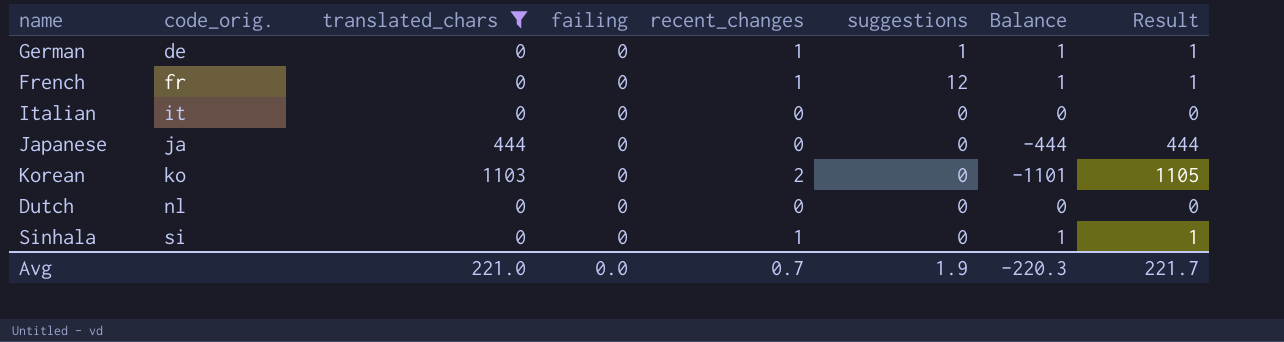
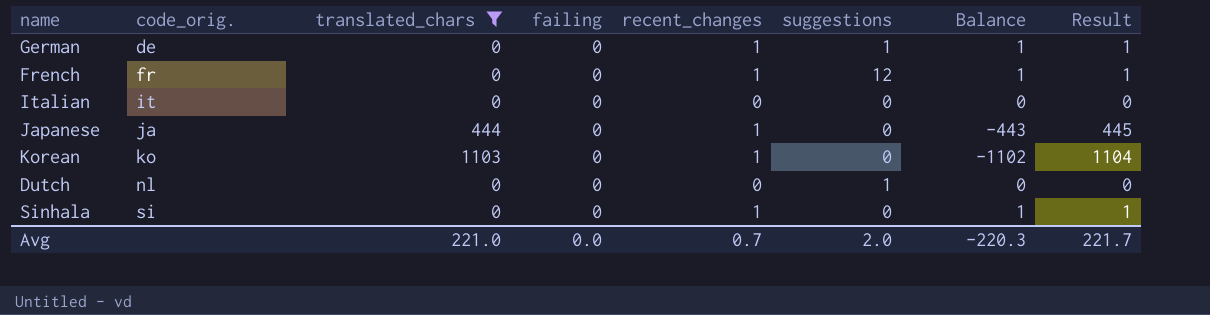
Japanese | recent_changes: 0 -> 1
Japanese | Balance: -444 -> -443
Japanese | Result: 444 -> 445
Korean | recent_changes: 2 -> 1
Korean | Balance: -1101 -> -1102
Korean | Result: 1105 -> 1104
Dutch | suggestions: 0 -> 1
Avg | suggestions: 1.9 -> 2.0

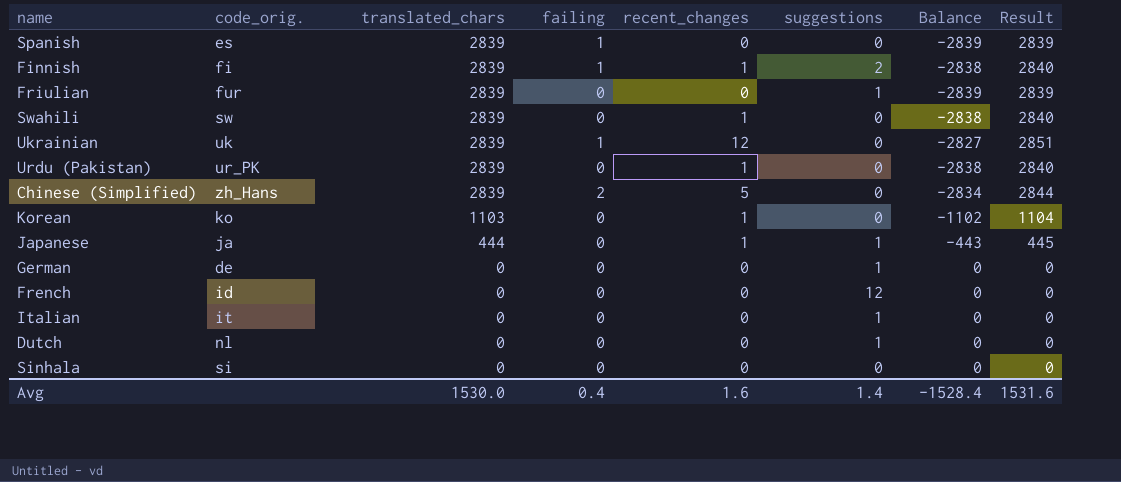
filter: translated_chars != 2839 -> none
row order: code_orig. ascending -> translated_chars descending
Japanese | suggestions: 0 -> 1
German | recent_changes: 1 -> 0
German | Balance: 1 -> 0
German | Result: 1 -> 0
French | code_orig.: fr -> id
French | recent_changes: 1 -> 0
French | Balance: 1 -> 0
French | Result: 1 -> 0
Italian | suggestions: 0 -> 1
Sinhala | recent_changes: 1 -> 0
Sinhala | Balance: 1 -> 0
Sinhala | Result: 1 -> 0
Avg | translated_chars: 221.0 -> 1530.0
Avg | failing: 0.0 -> 0.4
Avg | recent_changes: 0.7 -> 1.6
Avg | suggestions: 2.0 -> 1.4
Avg | Balance: -220.3 -> -1528.4
Avg | Result: 221.7 -> 1531.6

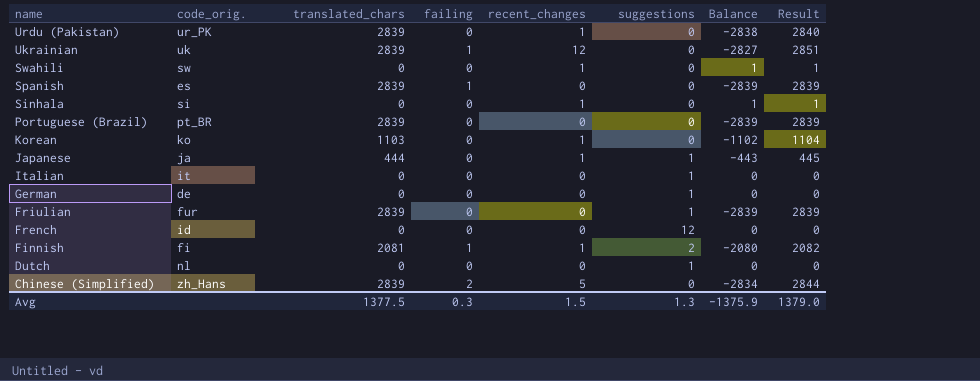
row order: translated_chars descending -> name descending
Swahili | translated_chars: 2839 -> 0
Swahili | Balance: -2838 -> 1
Swahili | Result: 2840 -> 1
Sinhala | recent_changes: 0 -> 1
Sinhala | Balance: 0 -> 1
Sinhala | Result: 0 -> 1
row Portuguese (Brazil): none -> pt_BR | 2839 | 0 | 0 | 0 | -2839 | 2839
Finnish | translated_chars: 2839 -> 2081
Finnish | Balance: -2838 -> -2080
Finnish | Result: 2840 -> 2082
Avg | translated_chars: 1530.0 -> 1377.5
Avg | failing: 0.4 -> 0.3
Avg | recent_changes: 1.6 -> 1.5
Avg | suggestions: 1.4 -> 1.3
Avg | Balance: -1528.4 -> -1375.9
Avg | Result: 1531.6 -> 1379.0

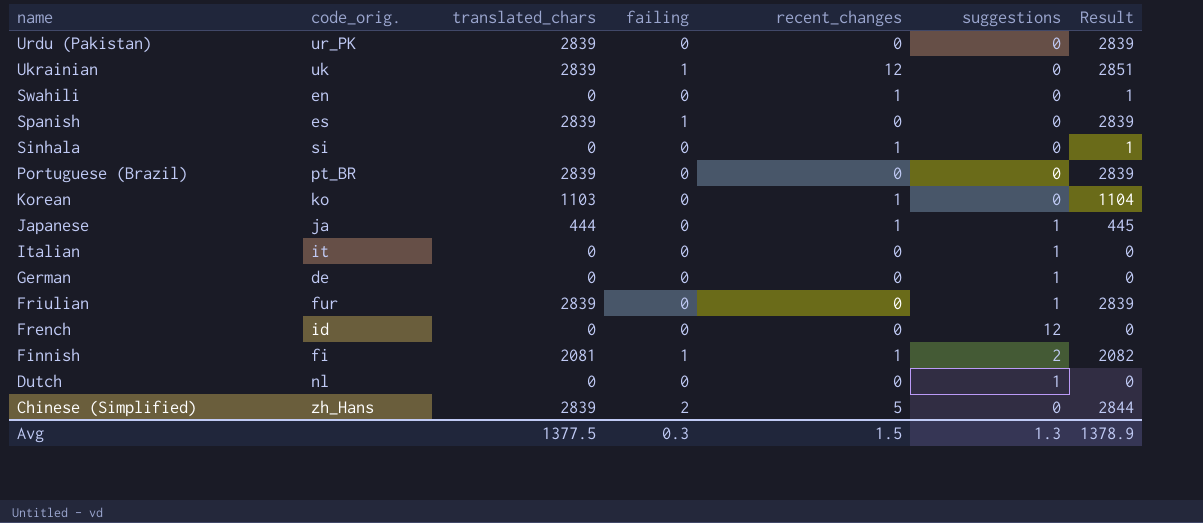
column Balance | formula: [recent_changes] - [translated_chars] -> none
Urdu (Pakistan) | recent_changes: 1 -> 0
Urdu (Pakistan) | Result: 2840 -> 2839
Swahili | code_orig.: sw -> en
Avg | Result: 1379.0 -> 1378.9

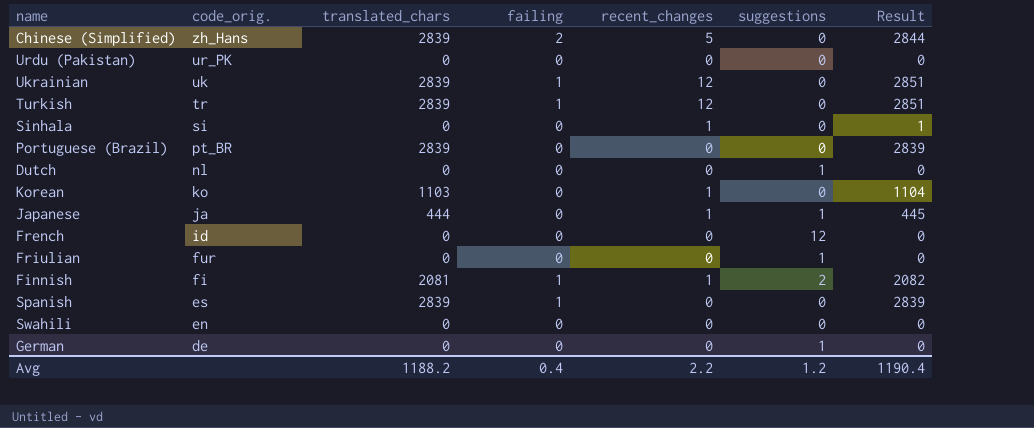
row order: name descending -> code_orig. descending
row Italian: it | 0 | 0 | 0 | 1 | 0 -> none
Urdu (Pakistan) | translated_chars: 2839 -> 0
Urdu (Pakistan) | Result: 2839 -> 0
row Turkish: none -> tr | 2839 | 1 | 12 | 0 | 2851
Friulian | translated_chars: 2839 -> 0
Friulian | Result: 2839 -> 0
Swahili | recent_changes: 1 -> 0
Swahili | Result: 1 -> 0
Avg | translated_chars: 1377.5 -> 1188.2
Avg | failing: 0.3 -> 0.4
Avg | recent_changes: 1.5 -> 2.2
Avg | suggestions: 1.3 -> 1.2
Avg | Result: 1378.9 -> 1190.4

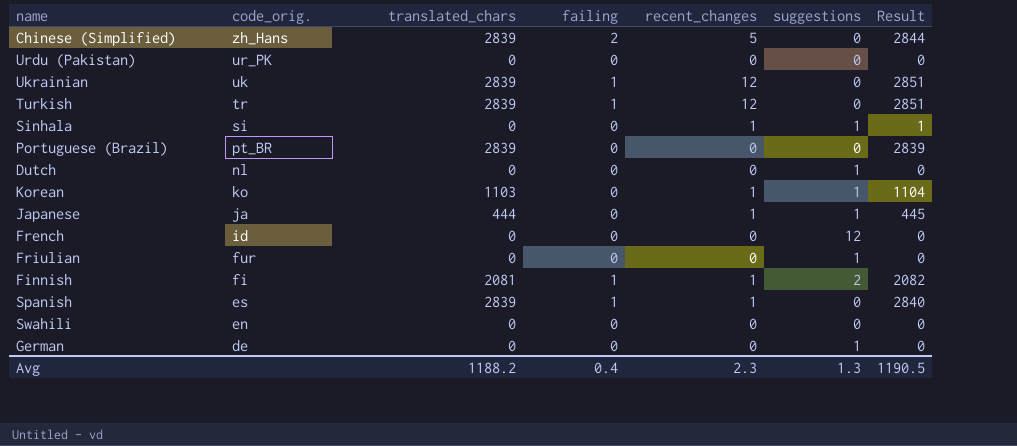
Sinhala | suggestions: 0 -> 1
Korean | suggestions: 0 -> 1
Spanish | recent_changes: 0 -> 1
Spanish | Result: 2839 -> 2840
Avg | recent_changes: 2.2 -> 2.3
Avg | suggestions: 1.2 -> 1.3
Avg | Result: 1190.4 -> 1190.5

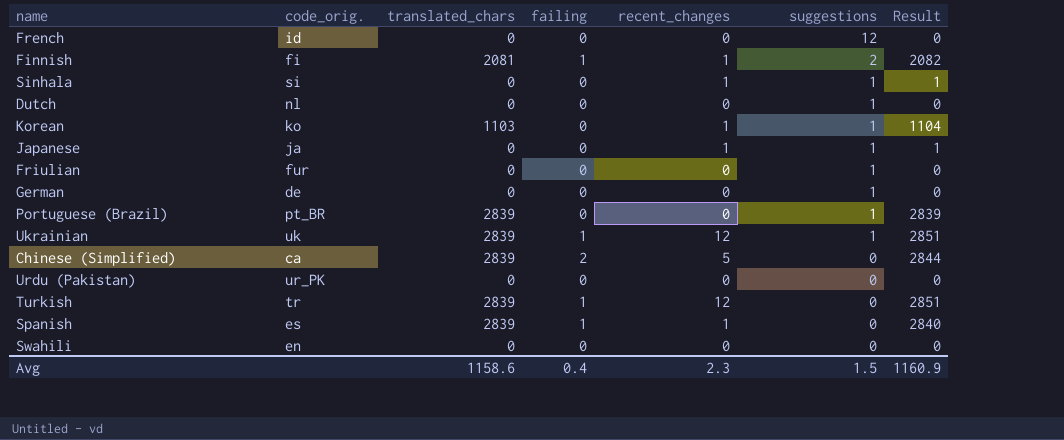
row order: code_orig. descending -> suggestions descending
Japanese | translated_chars: 444 -> 0
Japanese | Result: 445 -> 1
Portuguese (Brazil) | suggestions: 0 -> 1
Ukrainian | suggestions: 0 -> 1
Chinese (Simplified) | code_orig.: zh_Hans -> ca
Avg | translated_chars: 1188.2 -> 1158.6
Avg | suggestions: 1.3 -> 1.5
Avg | Result: 1190.5 -> 1160.9

